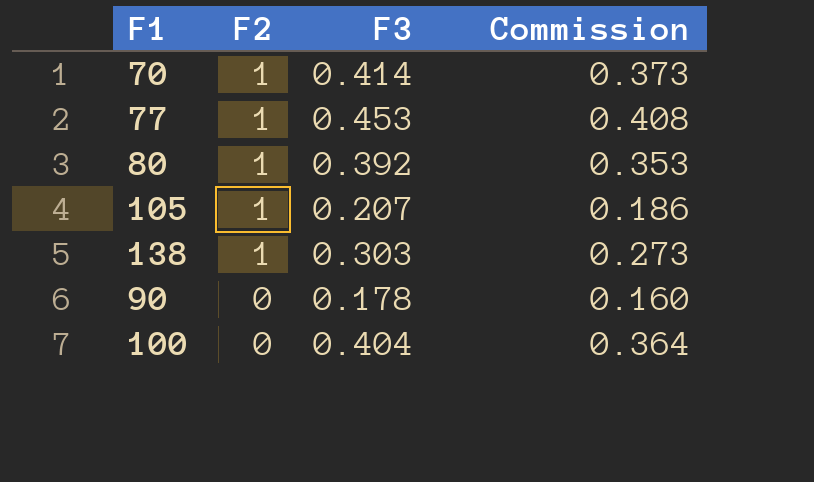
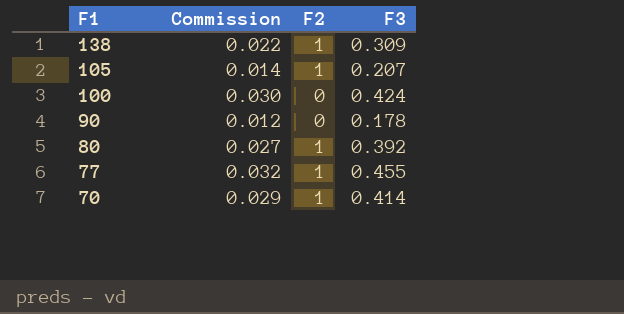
row order: F2 descending -> F1 descending
column Commission | formula: [F3] * 0.9 -> [F3] * 0.07
column Commission | position: 4 -> 2
138 | F3: 0.303 -> 0.309
100 | F3: 0.404 -> 0.424
77 | F3: 0.453 -> 0.455

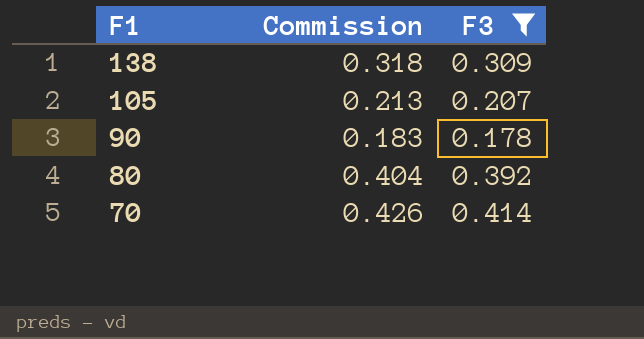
filter: none -> F3 <= 0.414
column F2 | position: 3 -> none
column Commission | formula: [F3] * 0.07 -> [F3] * 1.03

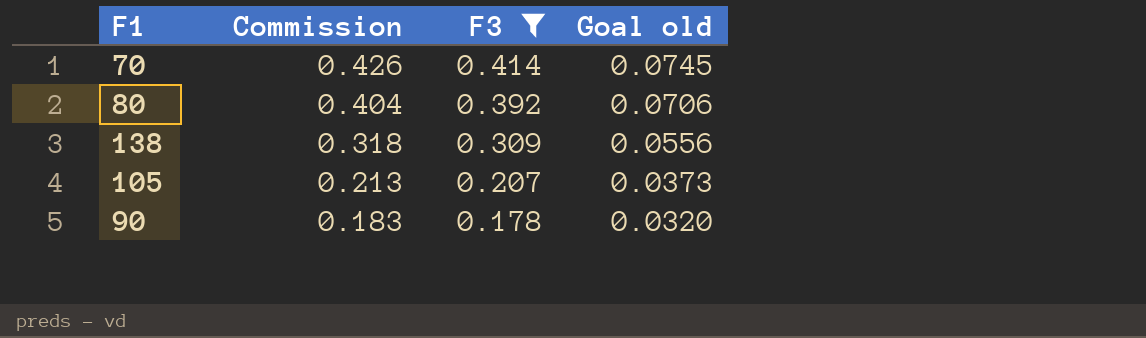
row order: F1 descending -> Commission descending
column Goal old | formula: none -> [F3] * 0.18

